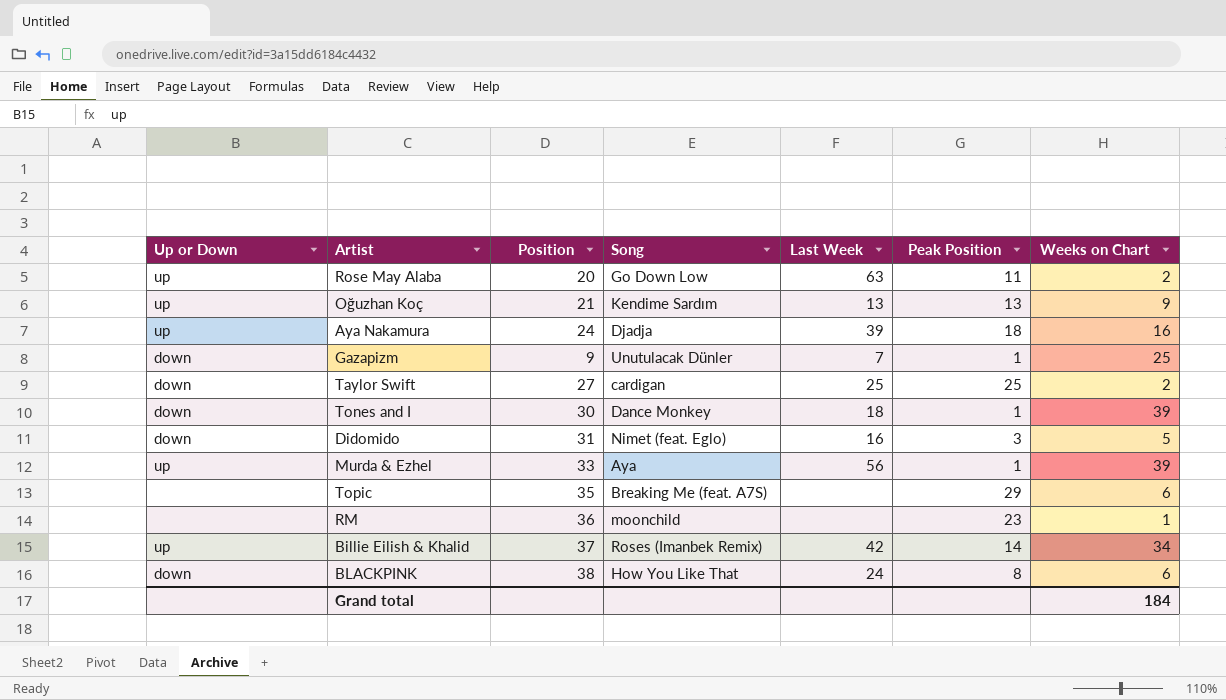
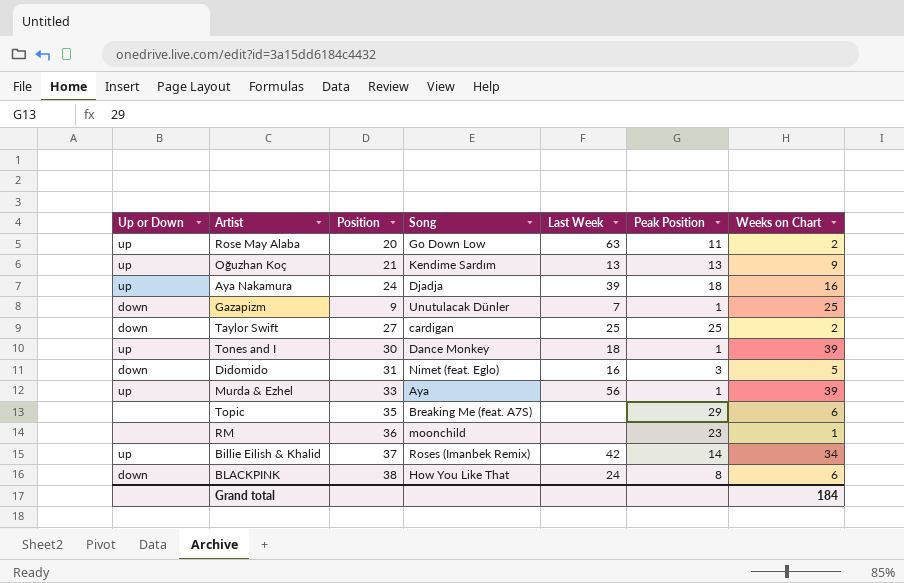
Tones and I | Up or Down: down -> up

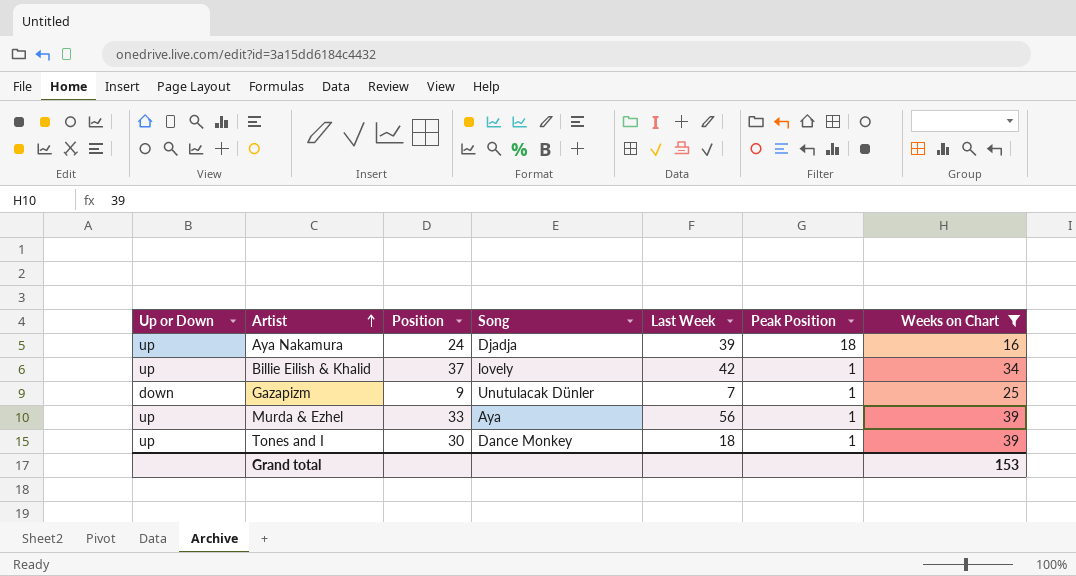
filter: none -> Weeks on Chart >= 16
row order: none -> Artist ascending
Billie Eilish & Khalid | Song: Roses (Imanbek Remix) -> lovely
Billie Eilish & Khalid | Peak Position: 14 -> 1
Grand total | Weeks on Chart: 184 -> 153

